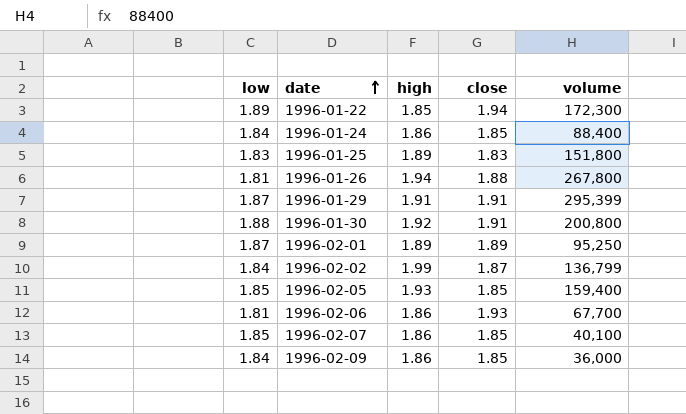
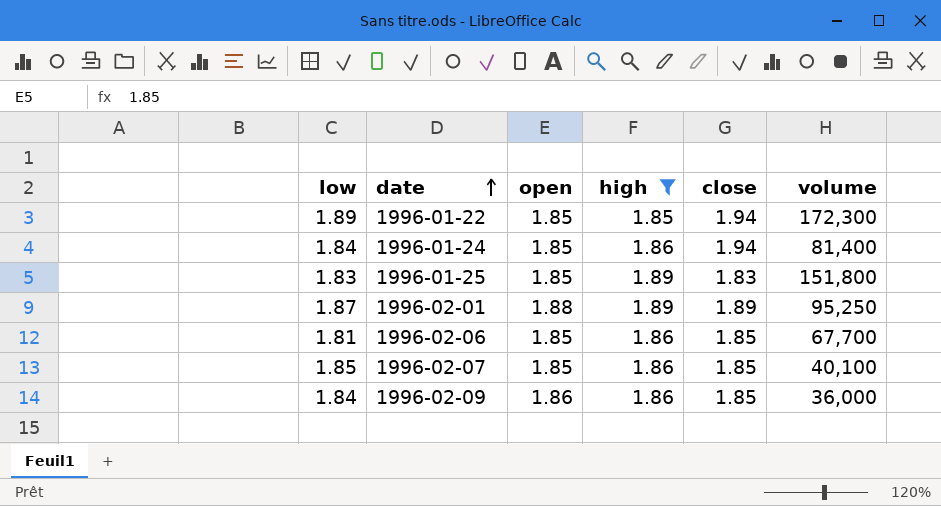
filter: none -> high <= 1.89
column open | position: none -> 3
1996-01-24 | close: 1.85 -> 1.94
1996-01-24 | volume: 88,400 -> 81,400
1996-02-06 | close: 1.93 -> 1.85

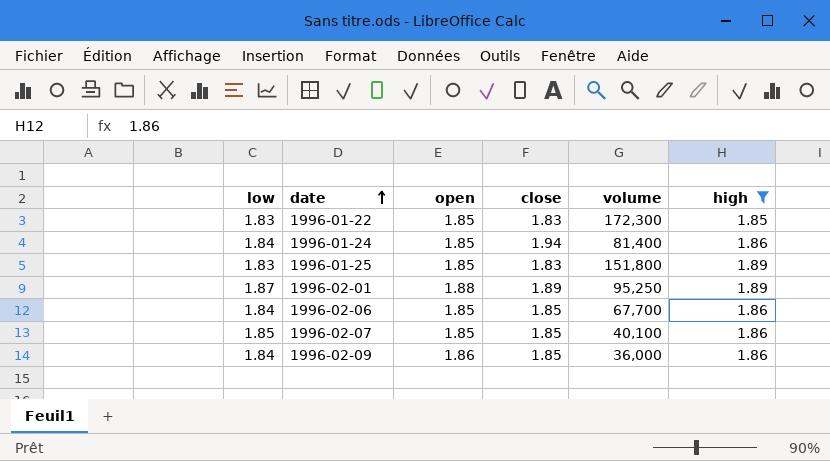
column high | position: 4 -> 6
1996-01-22 | low: 1.89 -> 1.83
1996-01-22 | close: 1.94 -> 1.83
1996-02-06 | low: 1.81 -> 1.84

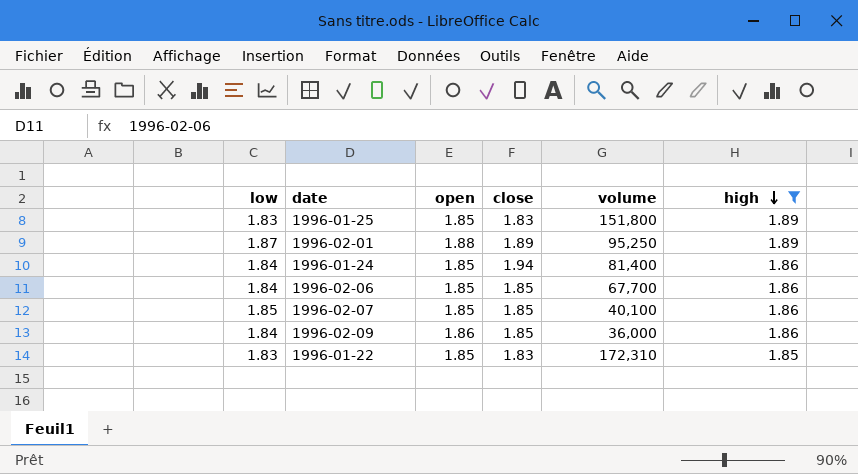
row order: date ascending -> high descending
1996-01-22 | volume: 172,300 -> 172,310

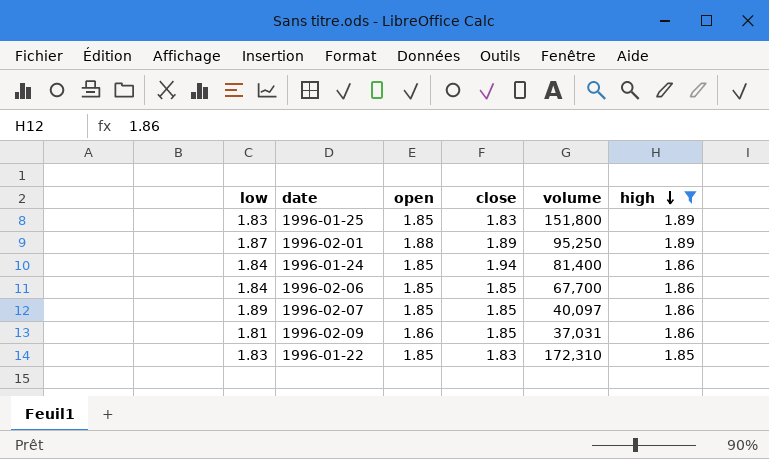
1996-02-07 | low: 1.85 -> 1.89
1996-02-07 | volume: 40,100 -> 40,097
1996-02-09 | low: 1.84 -> 1.81
1996-02-09 | volume: 36,000 -> 37,031

